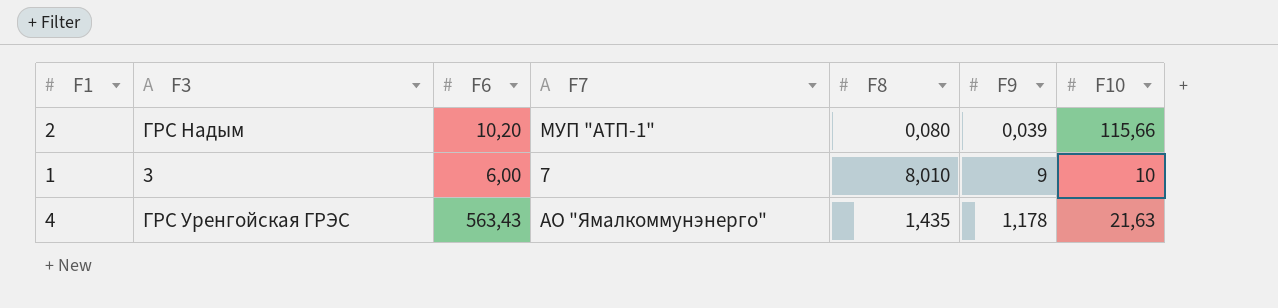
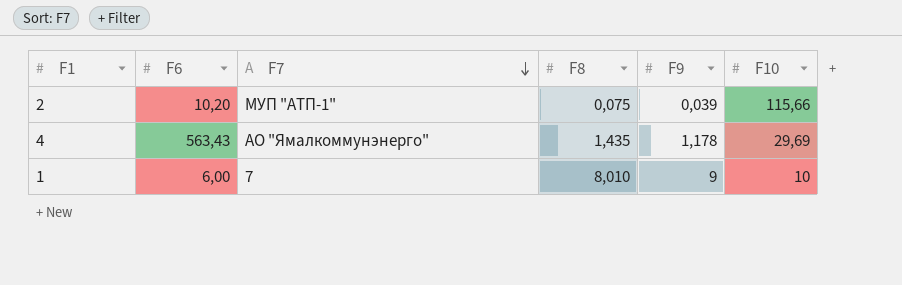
row order: none -> F7 descending
column F3 | position: 2 -> none
2 | F8: 0,080 -> 0,075
4 | F10: 21,63 -> 29,69

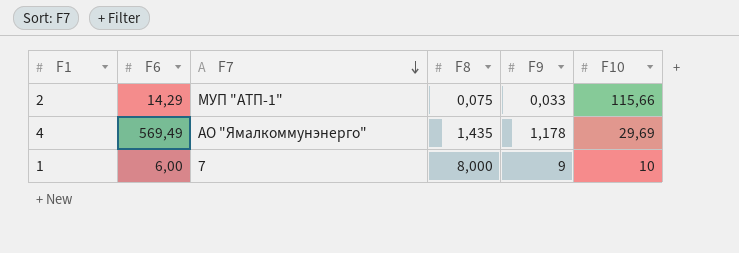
2 | F6: 10,20 -> 14,29
2 | F9: 0,039 -> 0,033
4 | F6: 563,43 -> 569,49
1 | F8: 8,010 -> 8,000

